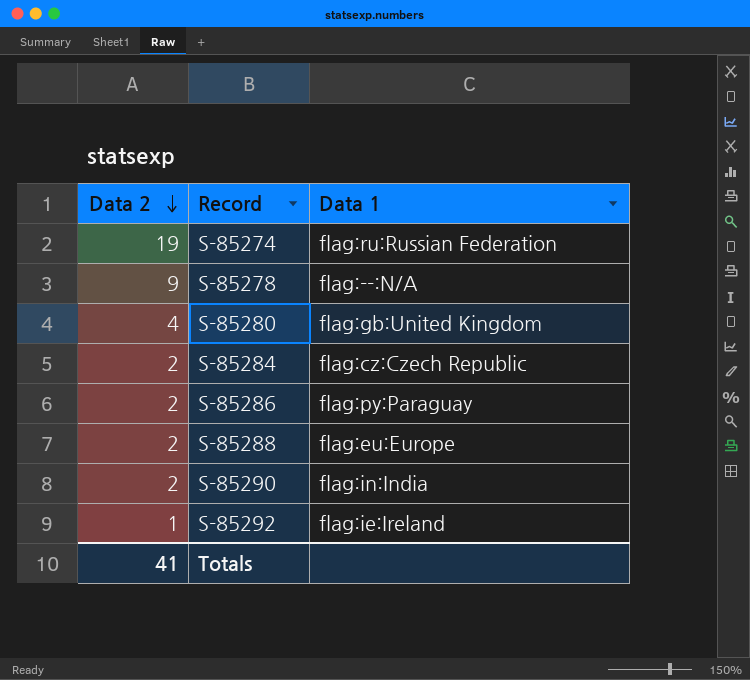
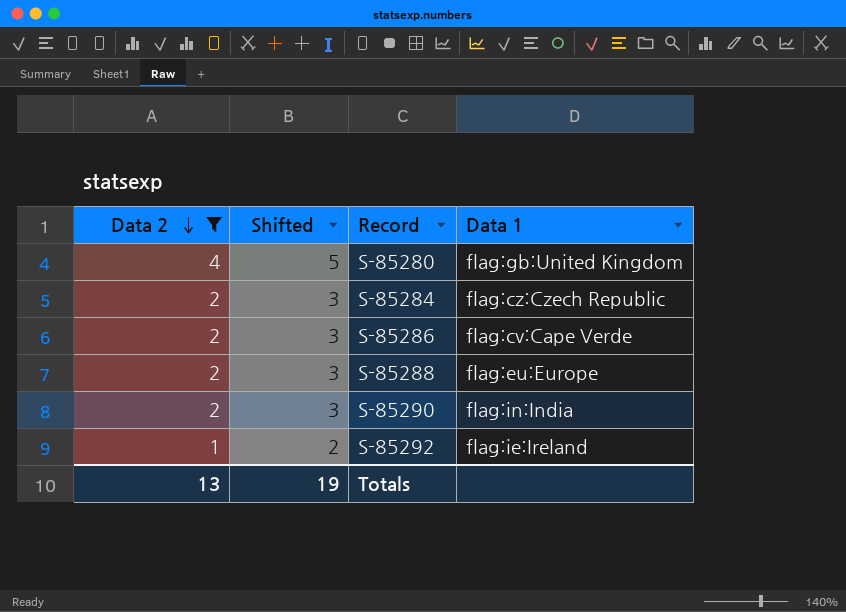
filter: none -> Data 2 <= 4
column Shifted | formula: none -> [Data 2] + 1
S-85286 | Data 1: flag:py:Paraguay -> flag:cv:Cape Verde
Totals | Data 2: 41 -> 13

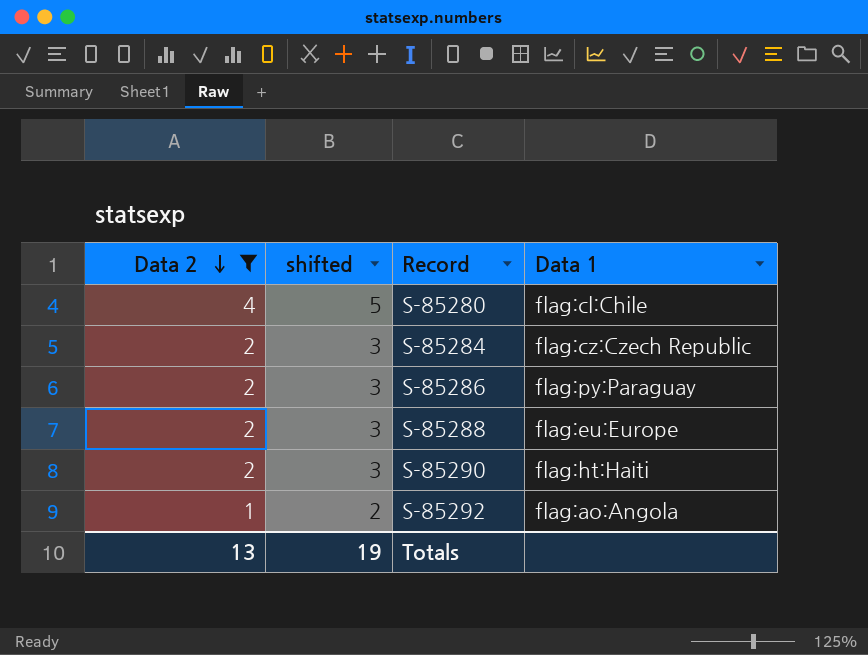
column name: Shifted -> shifted
S-85280 | Data 1: flag:gb:United Kingdom -> flag:cl:Chile
S-85286 | Data 1: flag:cv:Cape Verde -> flag:py:Paraguay
S-85290 | Data 1: flag:in:India -> flag:ht:Haiti
S-85292 | Data 1: flag:ie:Ireland -> flag:ao:Angola

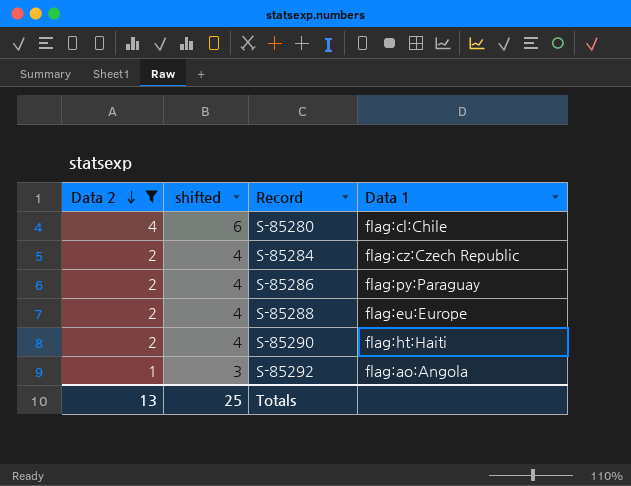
column shifted | formula: [Data 2] + 1 -> [Data 2] + 2
Totals | shifted: 19 -> 25

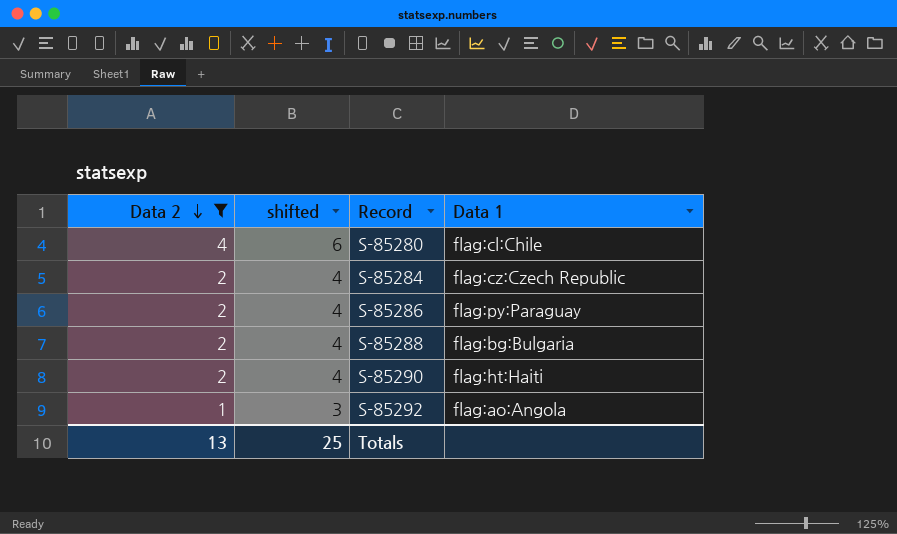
S-85288 | Data 1: flag:eu:Europe -> flag:bg:Bulgaria

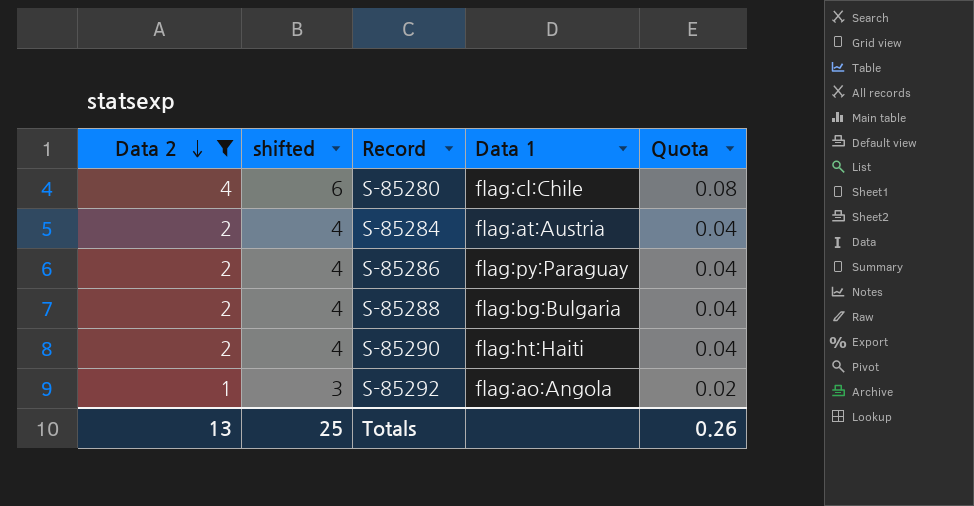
column Quota | formula: none -> [Data 2] * 0.02
S-85284 | Data 1: flag:cz:Czech Republic -> flag:at:Austria

